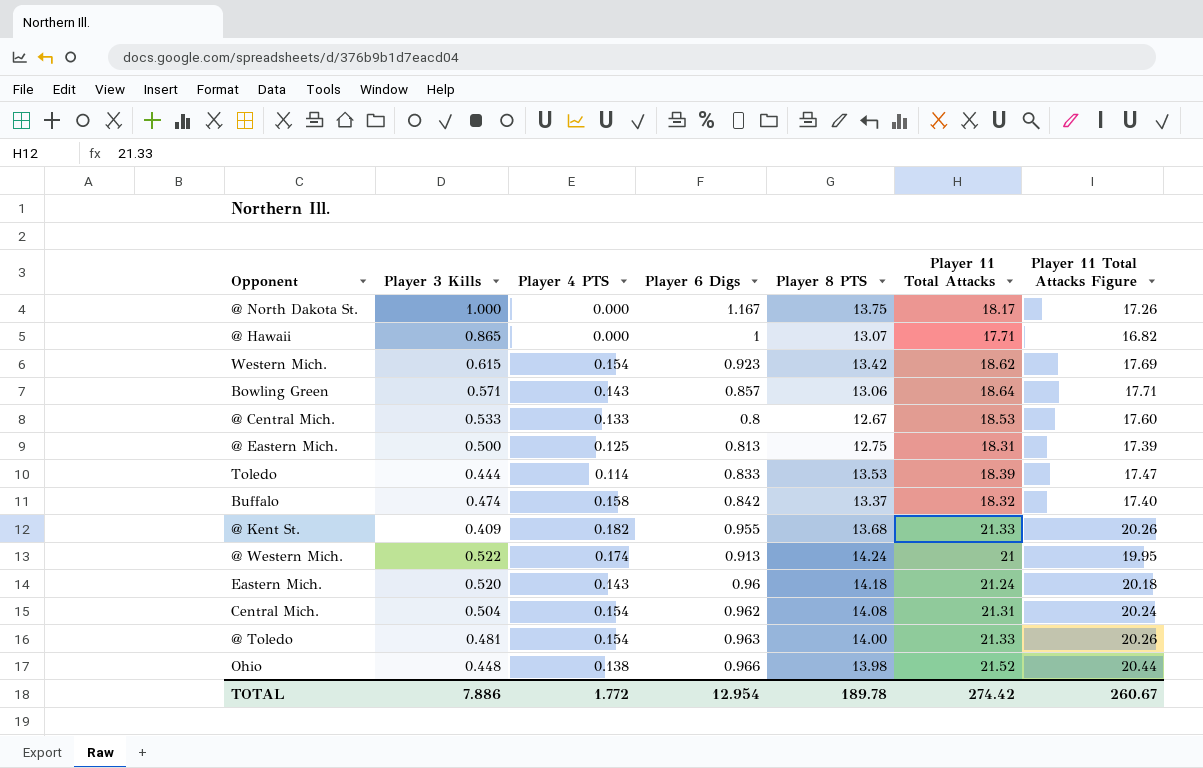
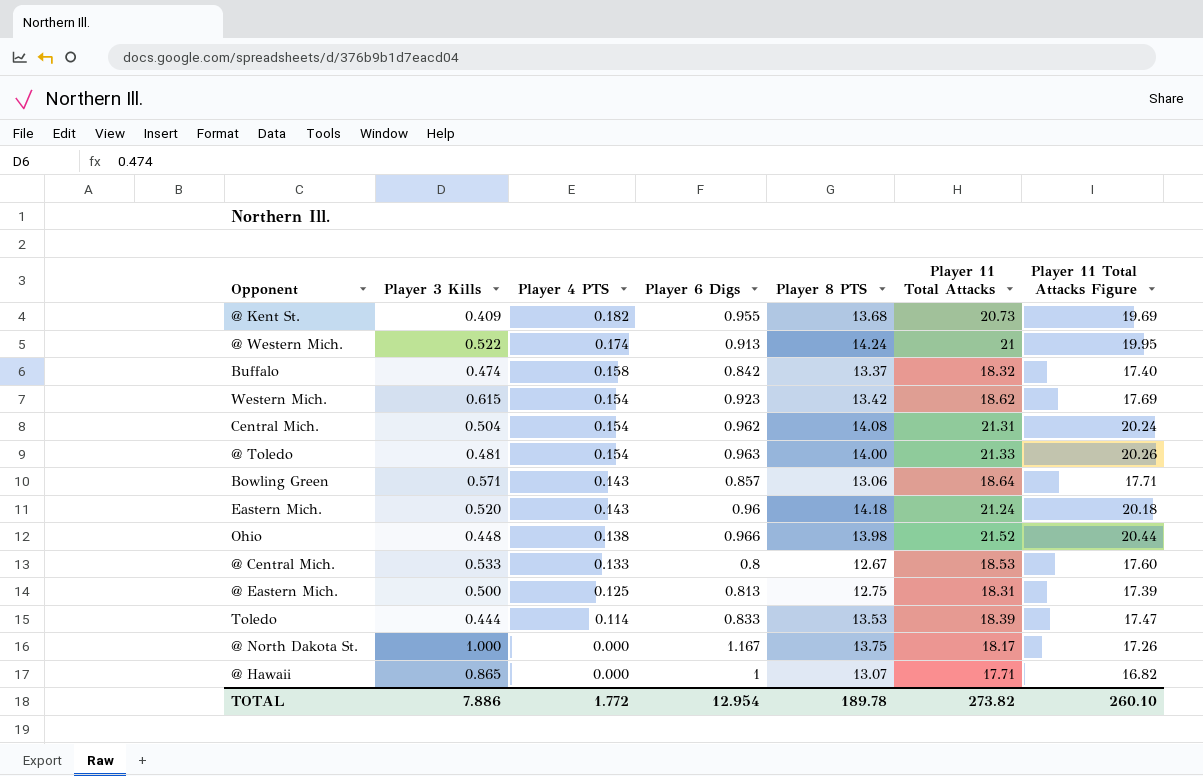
row order: none -> Player 4 PTS descending
@ Kent St. | Player 11 Total Attacks: 21.33 -> 20.73
@ Kent St. | Player 11 Total Attacks Figure: 20.26 -> 19.69
TOTAL | Player 11 Total Attacks: 274.42 -> 273.82
TOTAL | Player 11 Total Attacks Figure: 260.67 -> 260.10

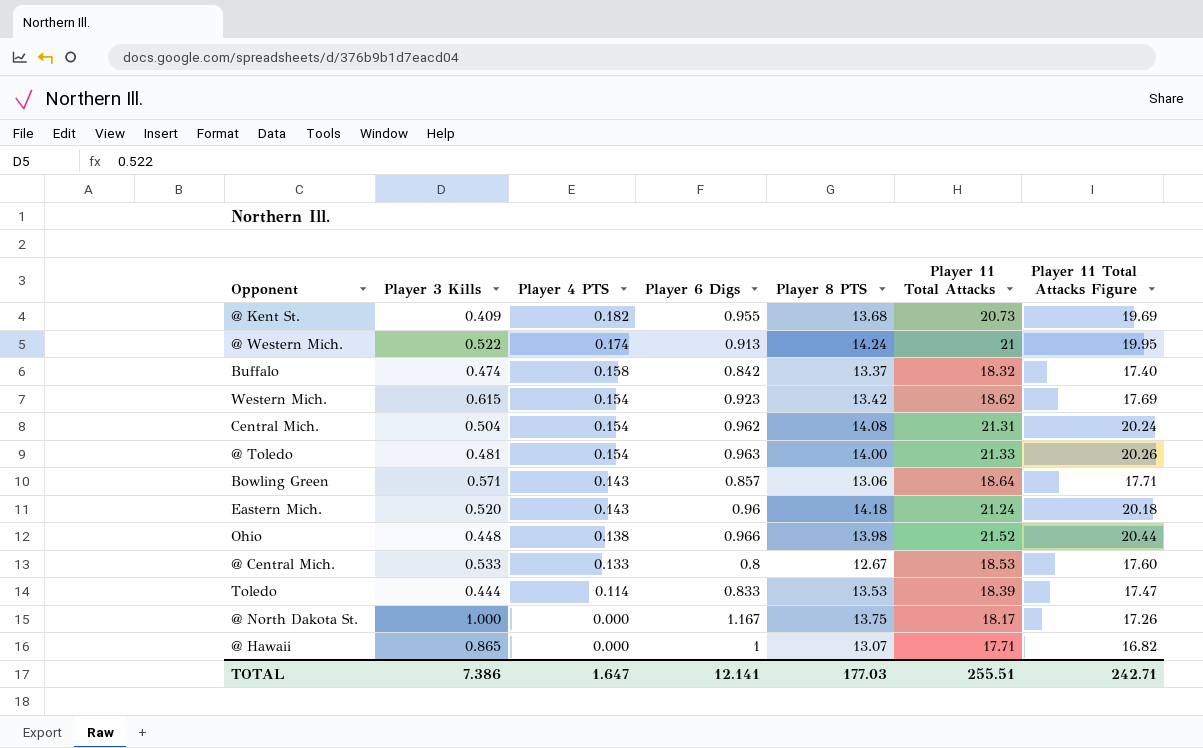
row @ Eastern Mich.: 0.500 | 0.125 | 0.813 | 12.75 | 18.31 | 17.39 -> none
TOTAL | Player 3 Kills: 7.886 -> 7.386
TOTAL | Player 4 PTS: 1.772 -> 1.647
TOTAL | Player 6 Digs: 12.954 -> 12.141
TOTAL | Player 8 PTS: 189.78 -> 177.03
TOTAL | Player 11 Total Attacks: 273.82 -> 255.51
TOTAL | Player 11 Total Attacks Figure: 260.10 -> 242.71

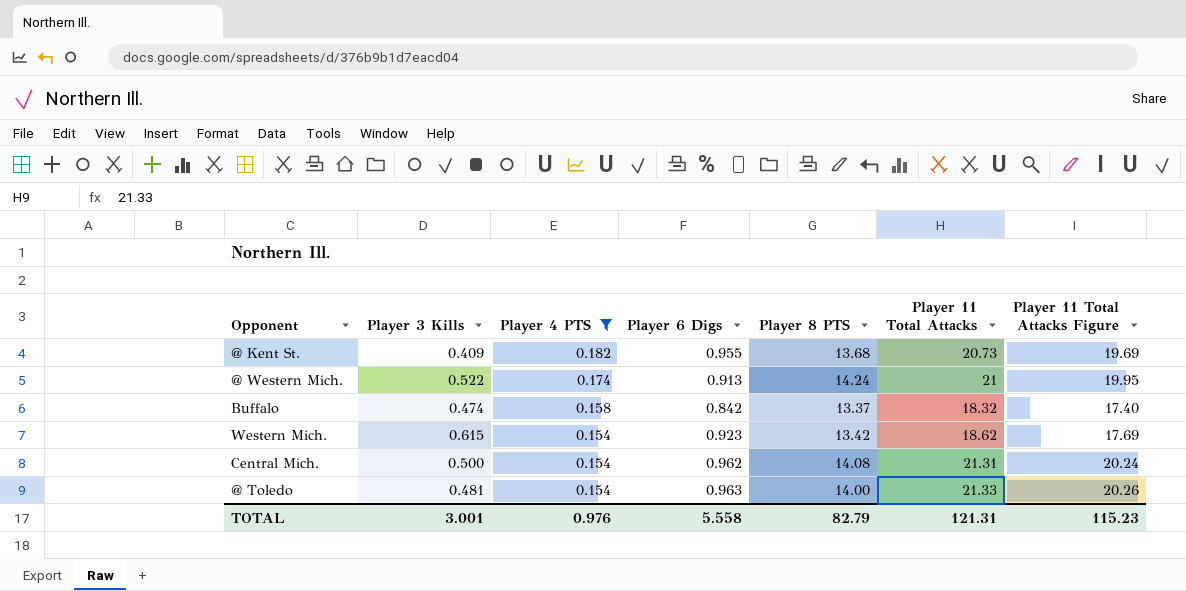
filter: none -> Player 4 PTS >= 0.154
Central Mich. | Player 3 Kills: 0.504 -> 0.500
TOTAL | Player 3 Kills: 7.386 -> 3.001
TOTAL | Player 4 PTS: 1.647 -> 0.976
TOTAL | Player 6 Digs: 12.141 -> 5.558
TOTAL | Player 8 PTS: 177.03 -> 82.79
TOTAL | Player 11 Total Attacks: 255.51 -> 121.31
TOTAL | Player 11 Total Attacks Figure: 242.71 -> 115.23

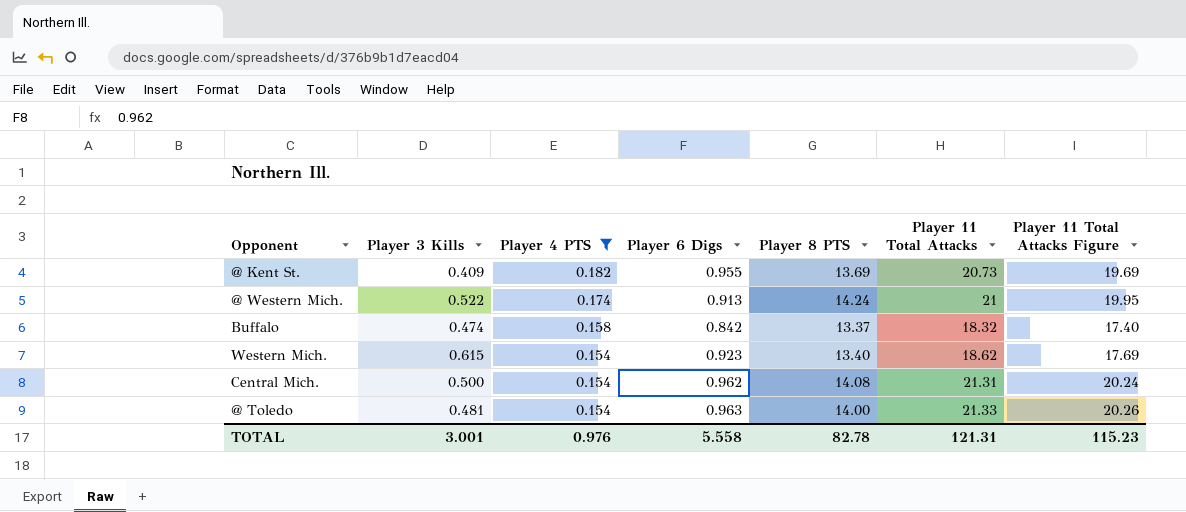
@ Kent St. | Player 8 PTS: 13.68 -> 13.69
Western Mich. | Player 8 PTS: 13.42 -> 13.40
TOTAL | Player 8 PTS: 82.79 -> 82.78

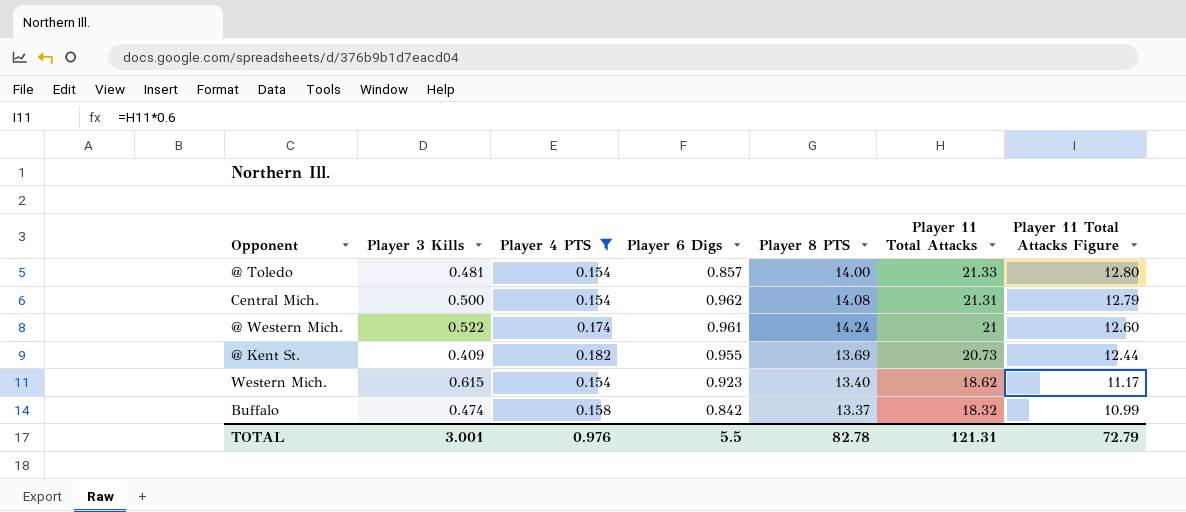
row order: Player 4 PTS descending -> Player 11 Total Attacks descending
column Player 11 Total Attacks Figure | formula: [Player 11 Total Attacks] * 0.95 -> [Player 11 Total Attacks] * 0.6
@ Toledo | Player 6 Digs: 0.963 -> 0.857
@ Western Mich. | Player 6 Digs: 0.913 -> 0.961
TOTAL | Player 6 Digs: 5.558 -> 5.5
TOTAL | Player 11 Total Attacks Figure: 115.23 -> 72.79

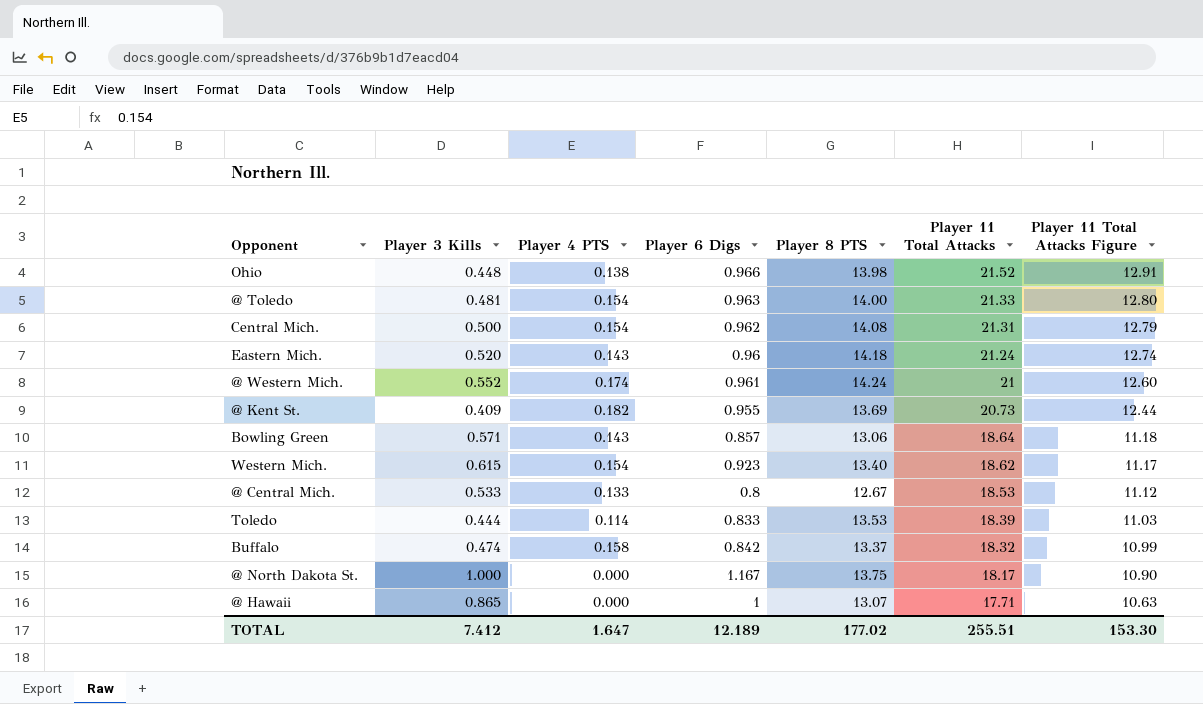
filter: Player 4 PTS >= 0.154 -> none
@ Toledo | Player 6 Digs: 0.857 -> 0.963
@ Western Mich. | Player 3 Kills: 0.522 -> 0.552
TOTAL | Player 3 Kills: 3.001 -> 7.412
TOTAL | Player 4 PTS: 0.976 -> 1.647
TOTAL | Player 6 Digs: 5.5 -> 12.189
TOTAL | Player 8 PTS: 82.78 -> 177.02
TOTAL | Player 11 Total Attacks: 121.31 -> 255.51
TOTAL | Player 11 Total Attacks Figure: 72.79 -> 153.30

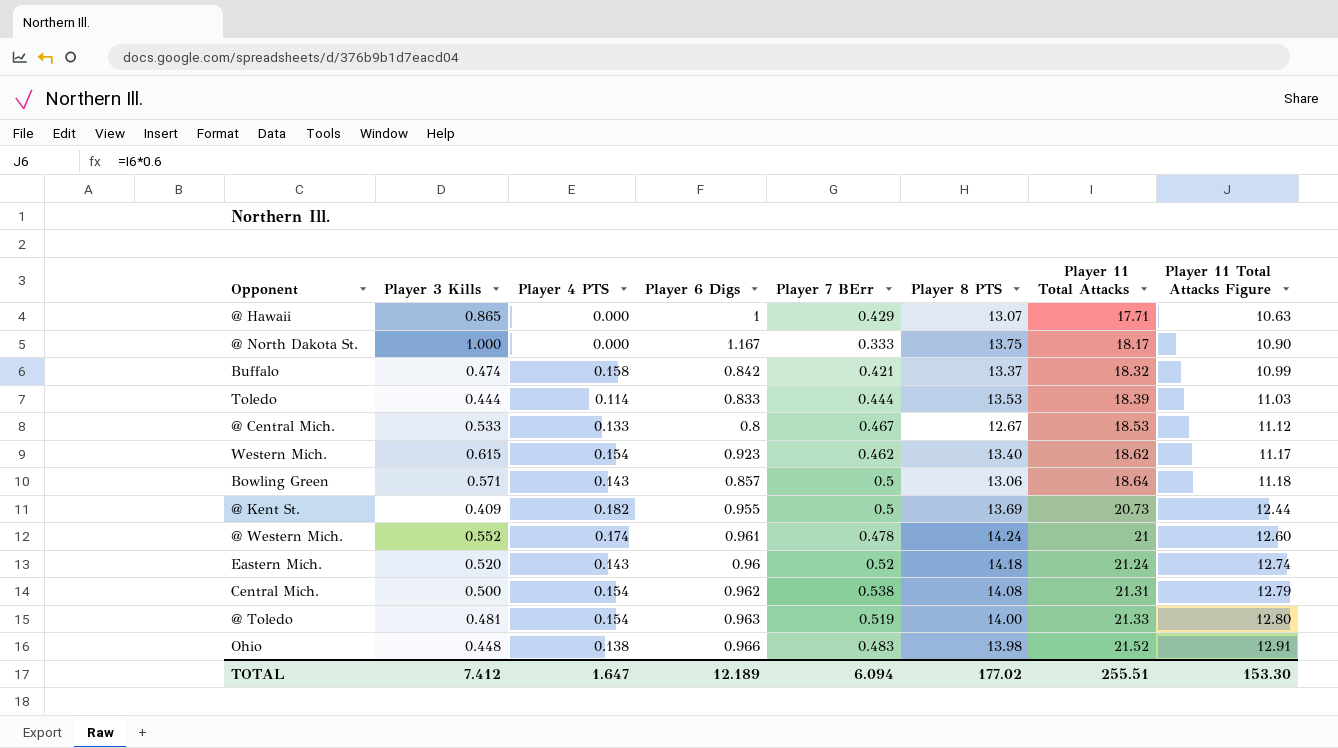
row order: Player 11 Total Attacks descending -> Player 11 Total Attacks ascending
column Player 7 BErr | position: none -> 5

